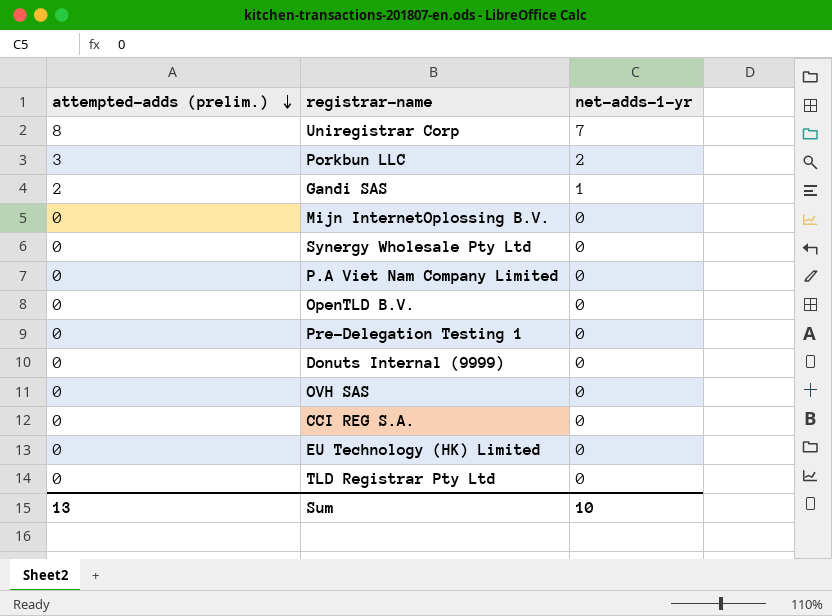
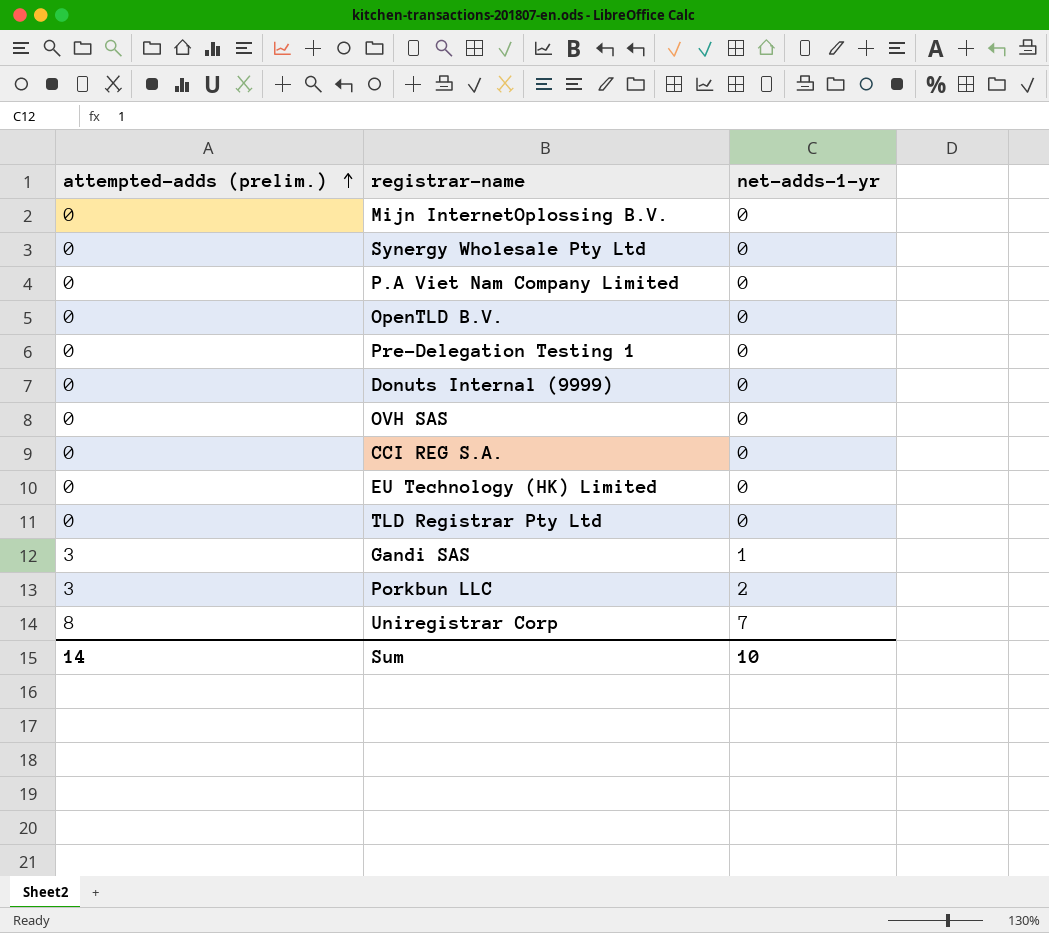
row order: attempted-adds (prelim.) descending -> attempted-adds (prelim.) ascending
Gandi SAS | attempted-adds (prelim.): 2 -> 3
Sum | attempted-adds (prelim.): 13 -> 14

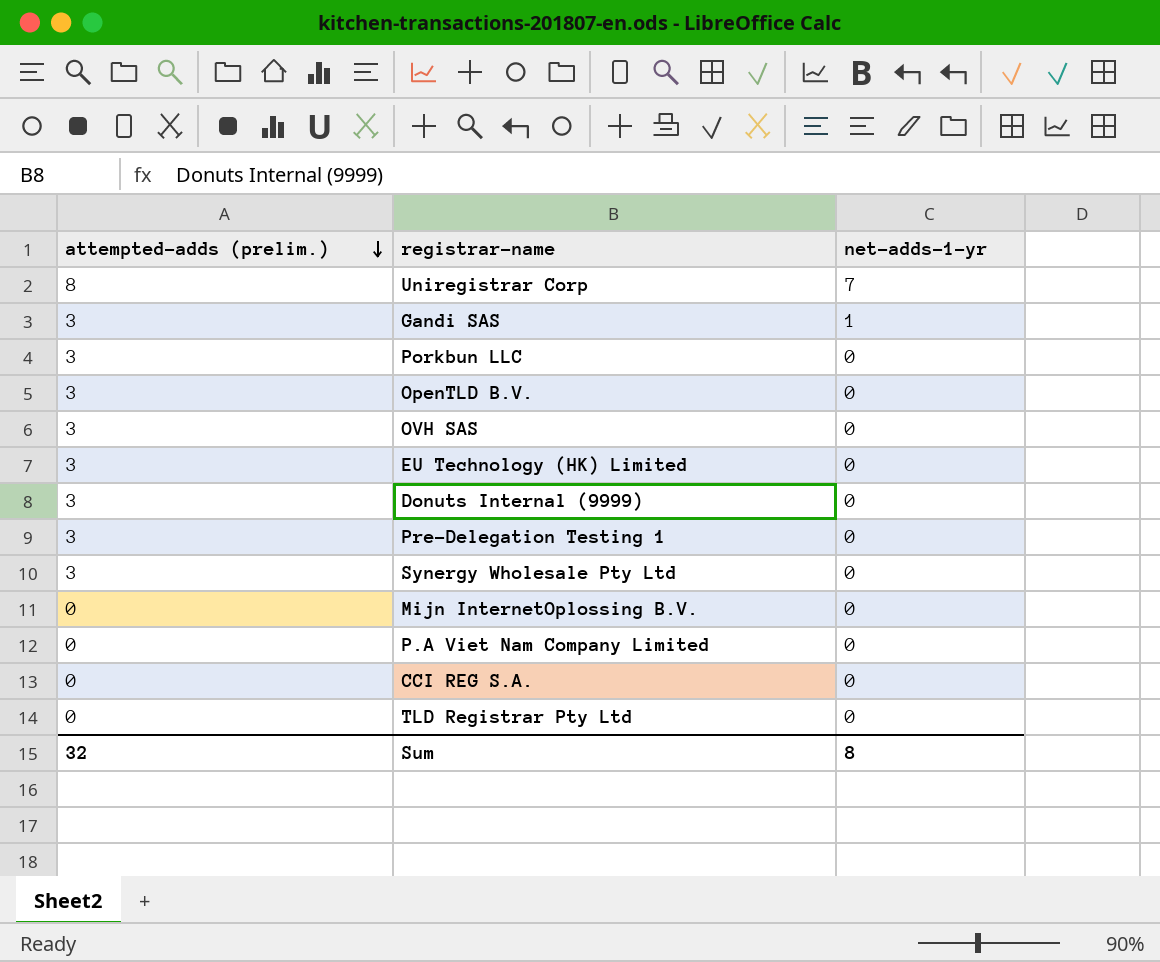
row order: attempted-adds (prelim.) ascending -> attempted-adds (prelim.) descending
Porkbun LLC | net-adds-1-yr: 2 -> 0
OpenTLD B.V. | attempted-adds (prelim.): 0 -> 3
OVH SAS | attempted-adds (prelim.): 0 -> 3
EU Technology (HK) Limited | attempted-adds (prelim.): 0 -> 3
Donuts Internal (9999) | attempted-adds (prelim.): 0 -> 3
Pre-Delegation Testing 1 | attempted-adds (prelim.): 0 -> 3
Synergy Wholesale Pty Ltd | attempted-adds (prelim.): 0 -> 3
Sum | attempted-adds (prelim.): 14 -> 32
Sum | net-adds-1-yr: 10 -> 8

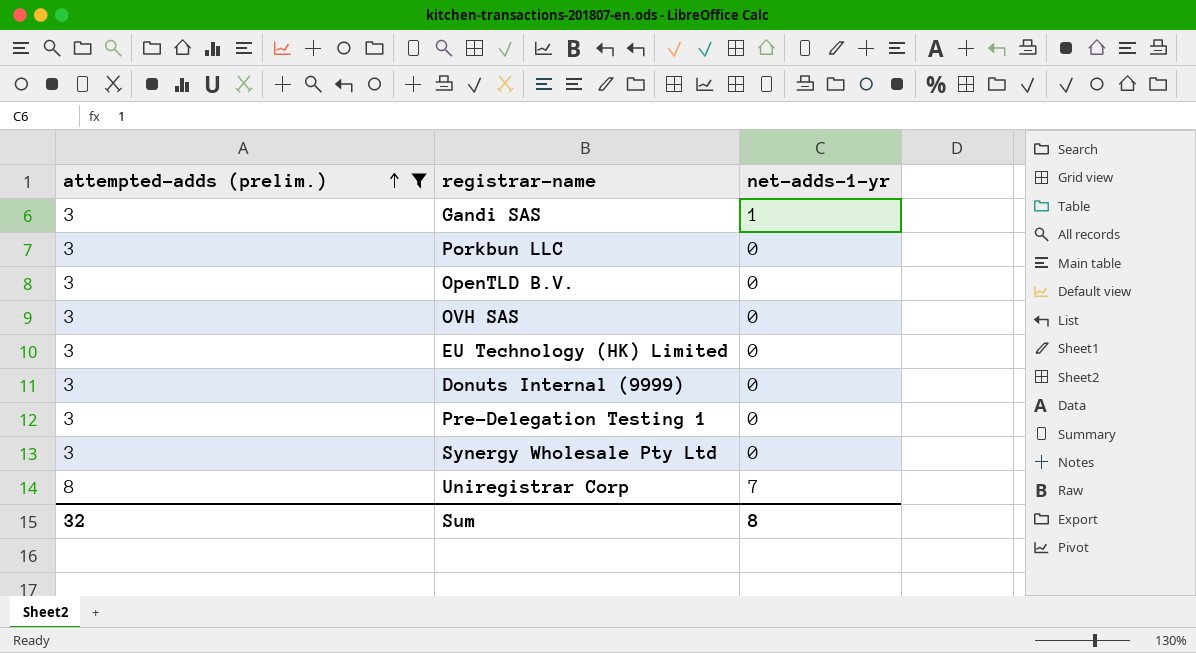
filter: none -> attempted-adds (prelim.) != 0
row order: attempted-adds (prelim.) descending -> attempted-adds (prelim.) ascending

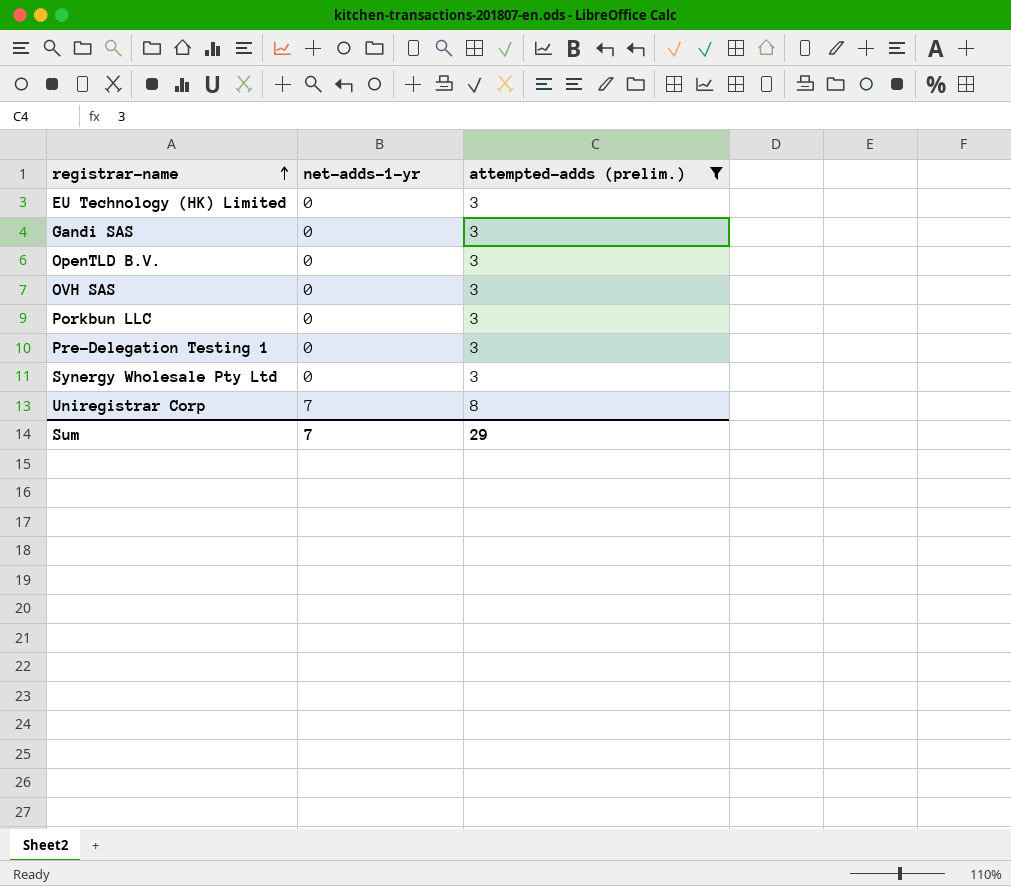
row order: attempted-adds (prelim.) ascending -> registrar-name ascending
column attempted-adds (prelim.) | position: 1 -> 3
row Donuts Internal (9999): 3 | 0 -> none
Gandi SAS | net-adds-1-yr: 1 -> 0
Sum | net-adds-1-yr: 8 -> 7
Sum | attempted-adds (prelim.): 32 -> 29

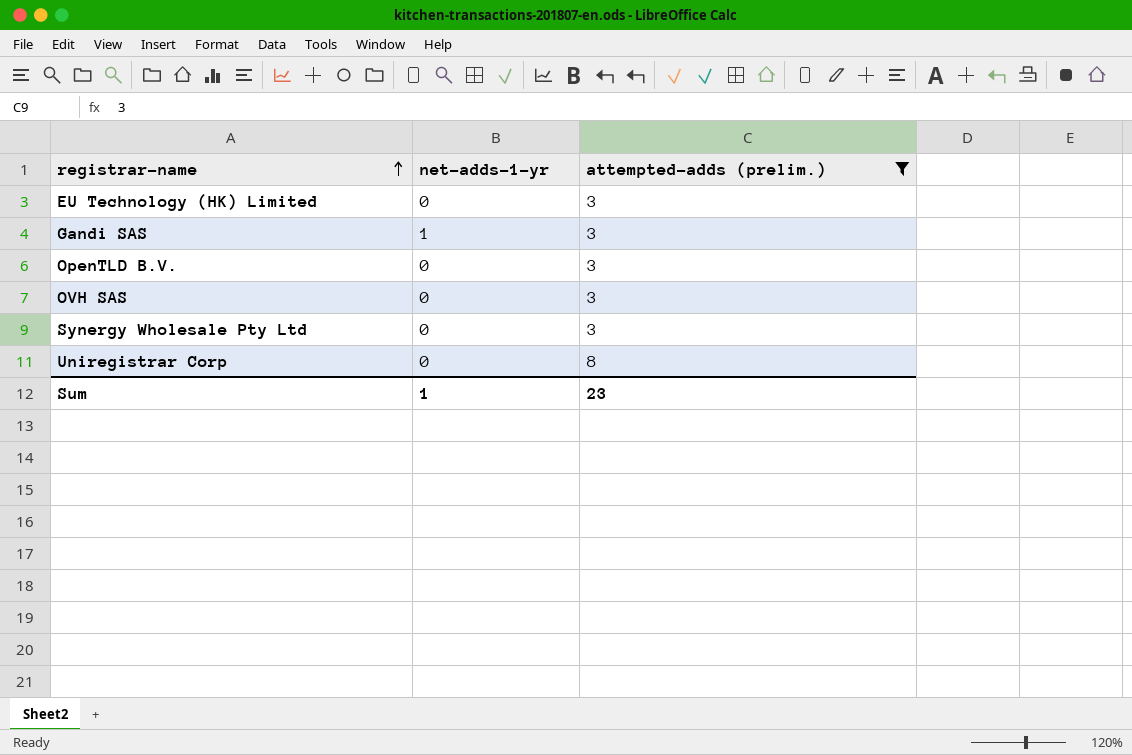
row Porkbun LLC: 0 | 3 -> none
row Pre-Delegation Testing 1: 0 | 3 -> none
Gandi SAS | net-adds-1-yr: 0 -> 1
Uniregistrar Corp | net-adds-1-yr: 7 -> 0
Sum | net-adds-1-yr: 7 -> 1
Sum | attempted-adds (prelim.): 29 -> 23

